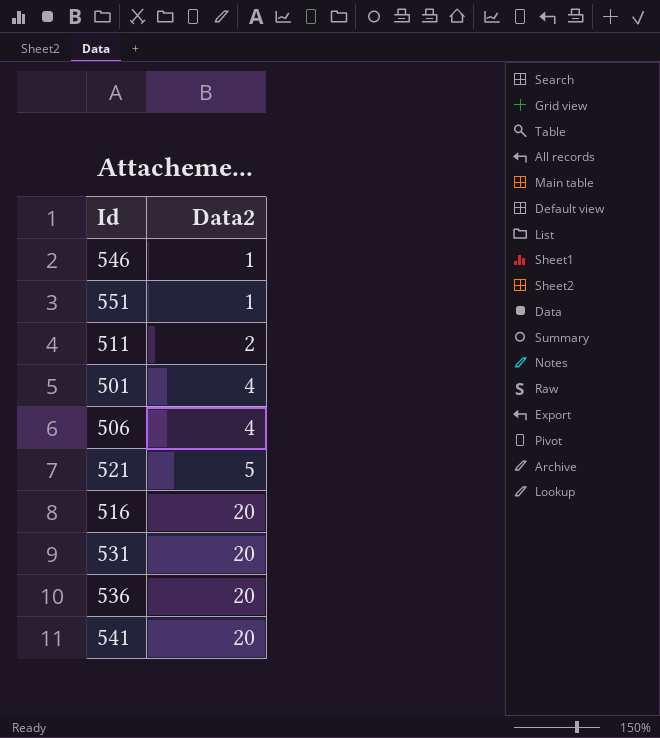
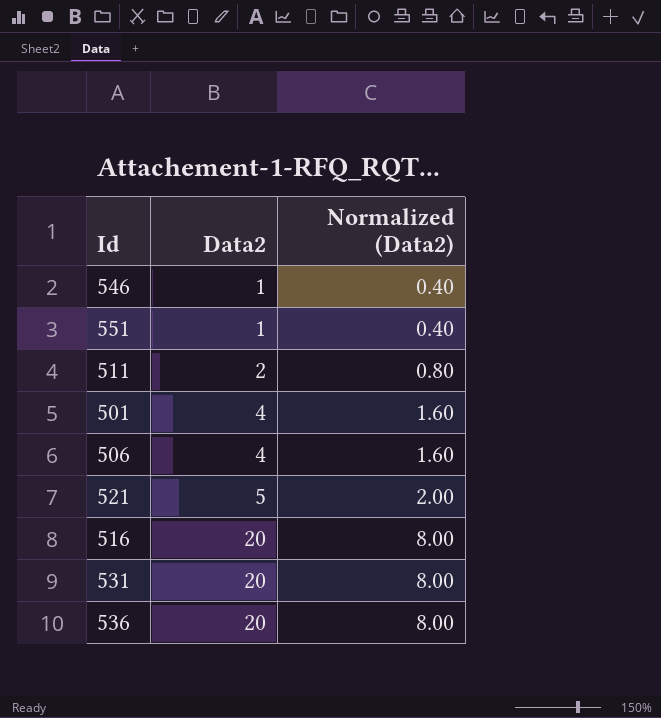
column Normalized (Data2) | formula: none -> [Data2] * 0.4
row 541: 20 -> none

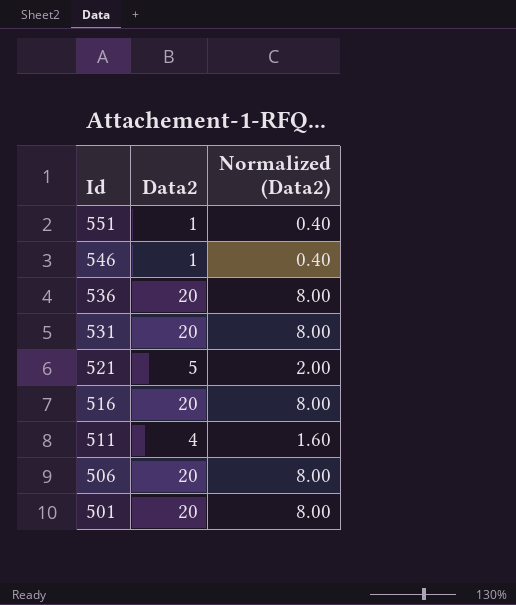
row order: Data2 ascending -> Id descending
511 | Data2: 2 -> 4
511 | Normalized (Data2): 0.80 -> 1.60
506 | Data2: 4 -> 20
506 | Normalized (Data2): 1.60 -> 8.00
501 | Data2: 4 -> 20
501 | Normalized (Data2): 1.60 -> 8.00

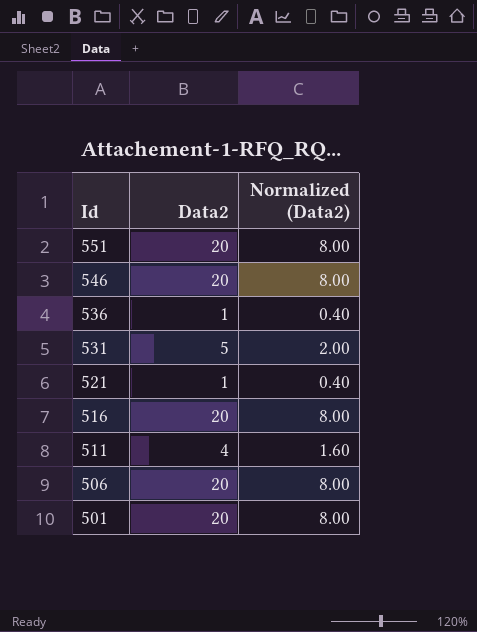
551 | Data2: 1 -> 20
551 | Normalized (Data2): 0.40 -> 8.00
546 | Data2: 1 -> 20
546 | Normalized (Data2): 0.40 -> 8.00
536 | Data2: 20 -> 1
536 | Normalized (Data2): 8.00 -> 0.40
531 | Data2: 20 -> 5
531 | Normalized (Data2): 8.00 -> 2.00
521 | Data2: 5 -> 1
521 | Normalized (Data2): 2.00 -> 0.40

